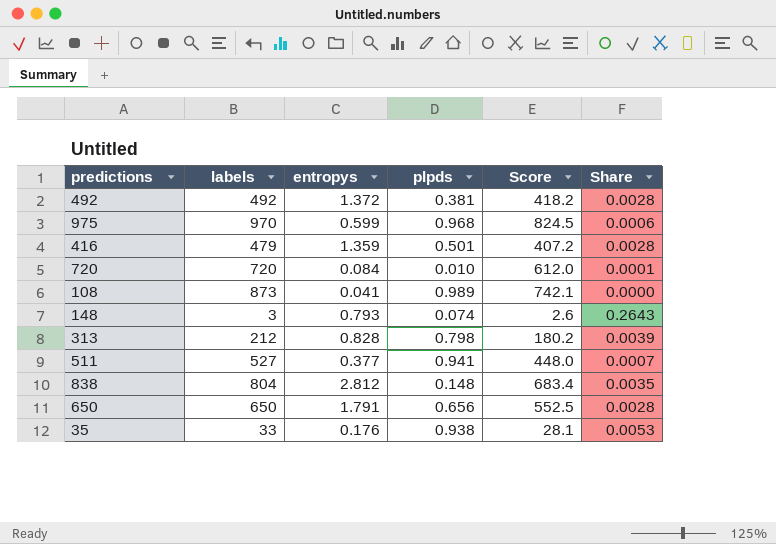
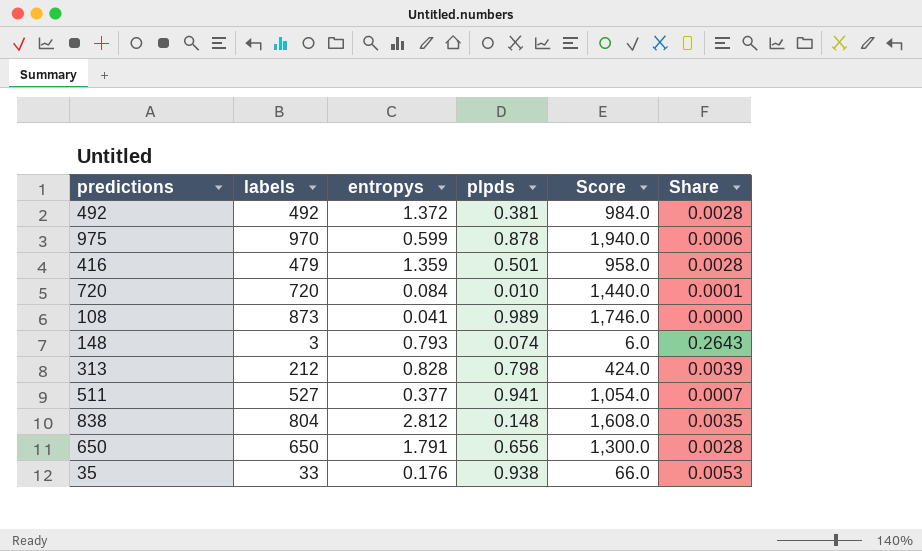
column Score | formula: [labels] * 0.85 -> [labels] * 2
975 | plpds: 0.968 -> 0.878

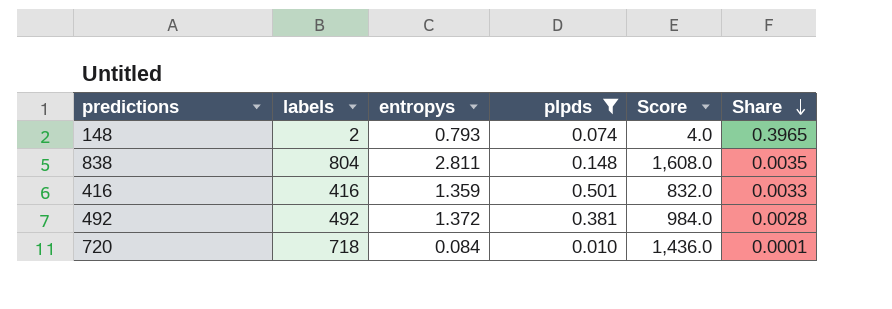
filter: none -> plpds <= 0.501
row order: none -> Share descending
148 | labels: 3 -> 2
148 | Score: 6.0 -> 4.0
148 | Share: 0.2643 -> 0.3965
838 | entropys: 2.812 -> 2.811
416 | labels: 479 -> 416
416 | Score: 958.0 -> 832.0
416 | Share: 0.0028 -> 0.0033
720 | labels: 720 -> 718
720 | Score: 1,440.0 -> 1,436.0

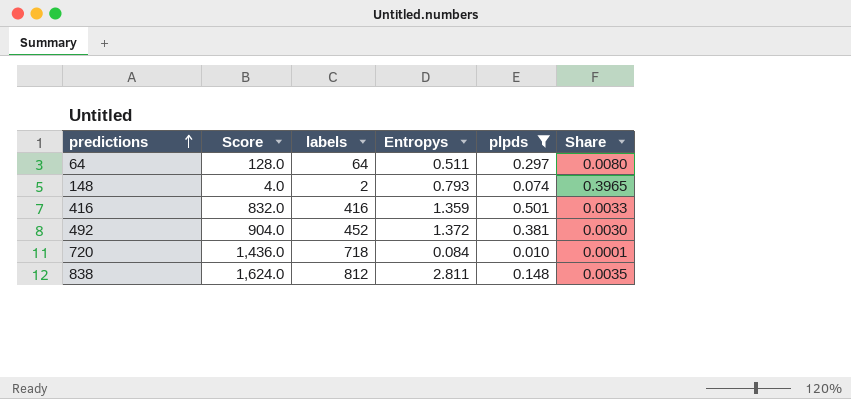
row order: Share descending -> predictions ascending
column Score | position: 5 -> 2
column name: entropys -> Entropys
row 64: none -> 128.0 | 64 | 0.511 | 0.297 | 0.0080
492 | Score: 984.0 -> 904.0
492 | labels: 492 -> 452
492 | Share: 0.0028 -> 0.0030
838 | Score: 1,608.0 -> 1,624.0
838 | labels: 804 -> 812

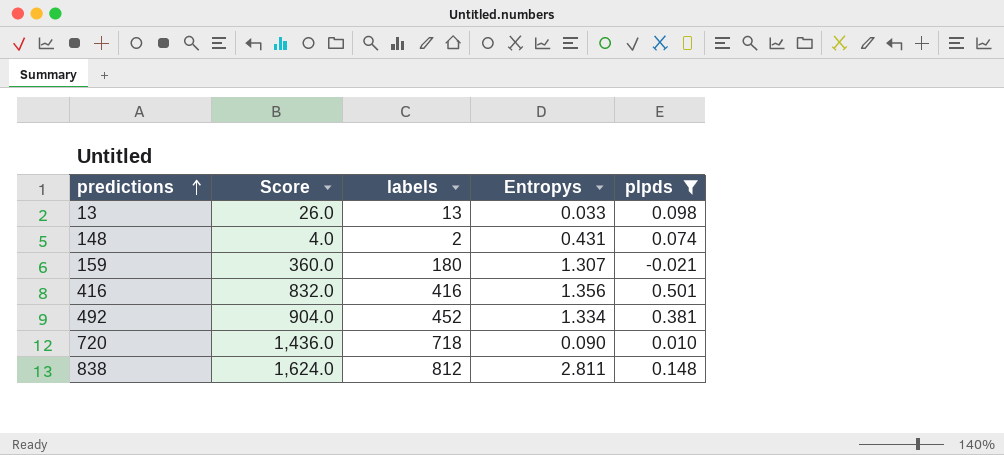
column Share | formula: [Entropys] / [labels] -> none
row 64: 128.0 | 64 | 0.511 | 0.297 | 0.0080 -> none
row 13: none -> 26.0 | 13 | 0.033 | 0.098
148 | Entropys: 0.793 -> 0.431
row 159: none -> 360.0 | 180 | 1.307 | -0.021
416 | Entropys: 1.359 -> 1.356
492 | Entropys: 1.372 -> 1.334
720 | Entropys: 0.084 -> 0.090

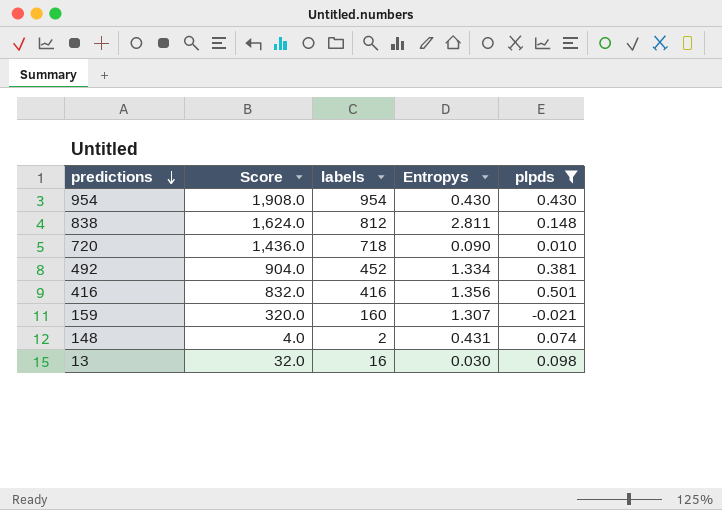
row order: predictions ascending -> predictions descending
row 954: none -> 1,908.0 | 954 | 0.430 | 0.430
159 | Score: 360.0 -> 320.0
159 | labels: 180 -> 160
13 | Score: 26.0 -> 32.0
13 | labels: 13 -> 16
13 | Entropys: 0.033 -> 0.030

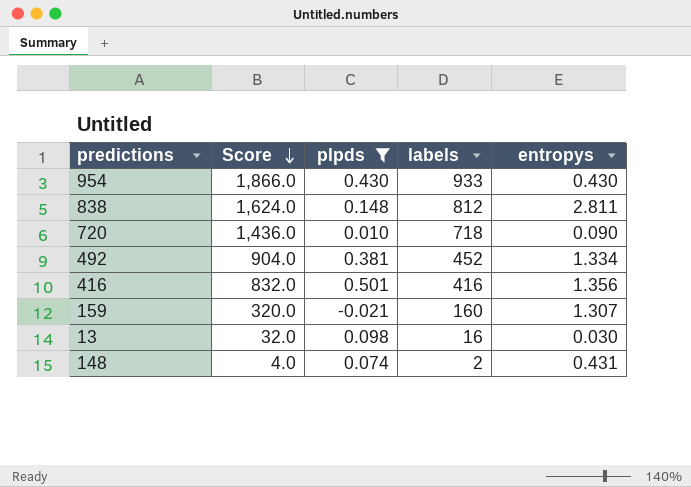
row order: predictions descending -> Score descending
column plpds | position: 5 -> 3
column name: Entropys -> entropys
954 | Score: 1,908.0 -> 1,866.0
954 | labels: 954 -> 933

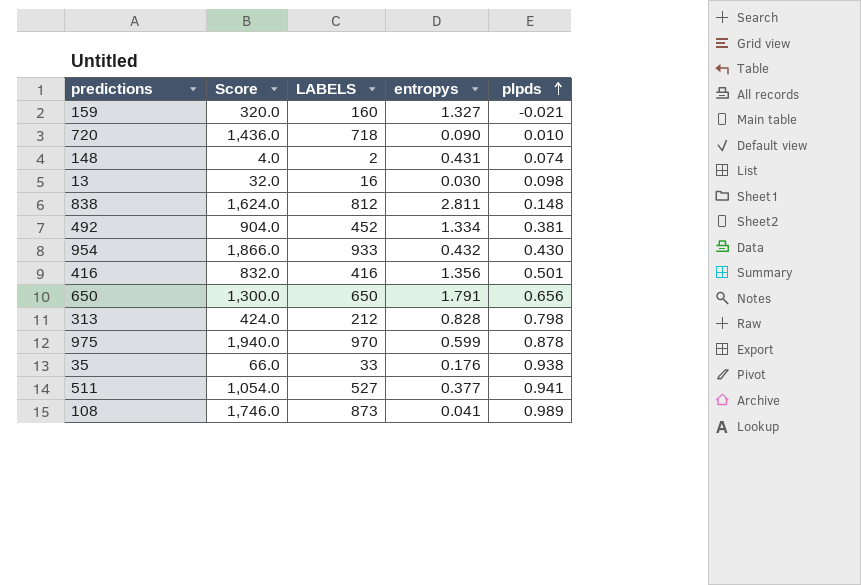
filter: plpds <= 0.501 -> none
row order: Score descending -> plpds ascending
column name: labels -> LABELS
column plpds | position: 3 -> 5
159 | entropys: 1.307 -> 1.327
954 | entropys: 0.430 -> 0.432

